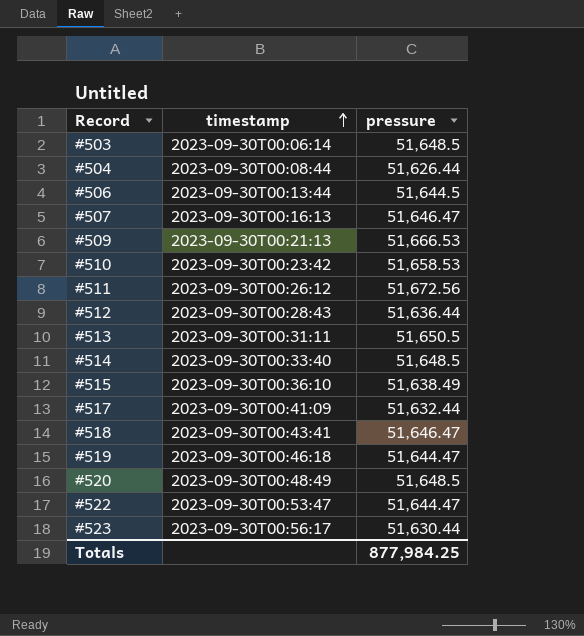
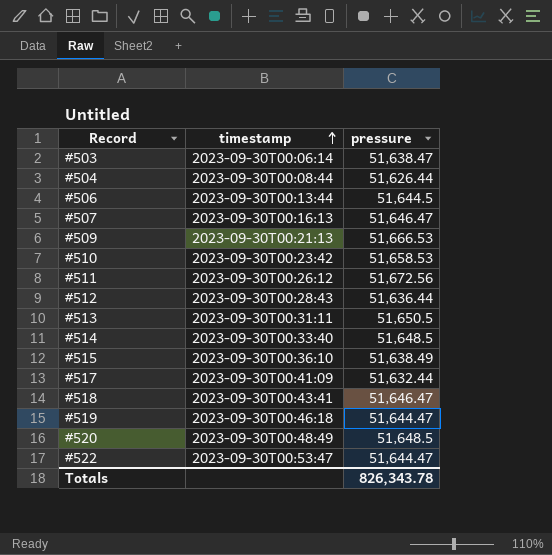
row #523: 2023-09-30T00:56:17 | 51,630.44 -> none
#503 | pressure: 51,648.5 -> 51,638.47
Totals | pressure: 877,984.25 -> 826,343.78

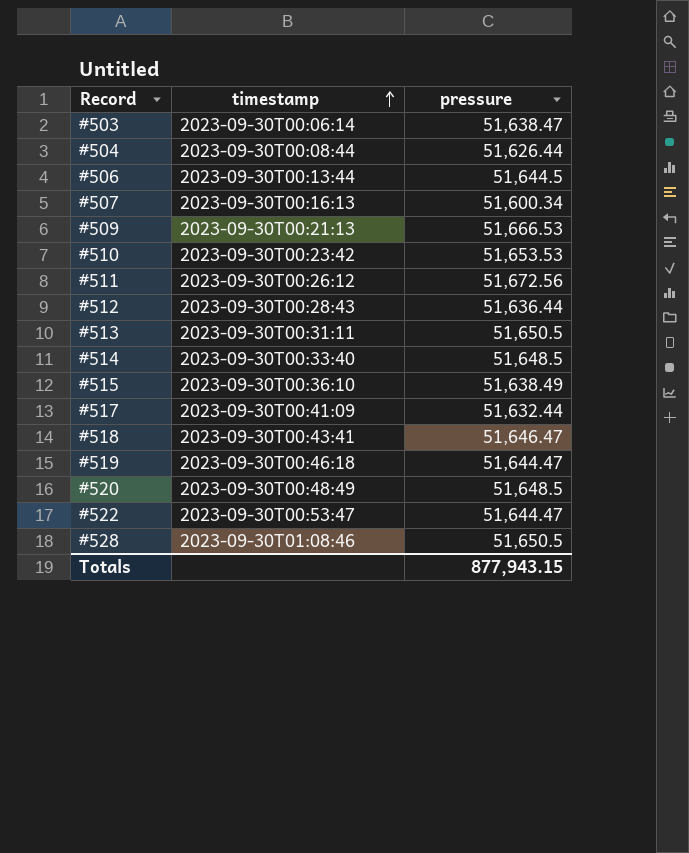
#507 | pressure: 51,646.47 -> 51,600.34
#510 | pressure: 51,658.53 -> 51,653.53
row #528: none -> 2023-09-30T01:08:46 | 51,650.5
Totals | pressure: 826,343.78 -> 877,943.15

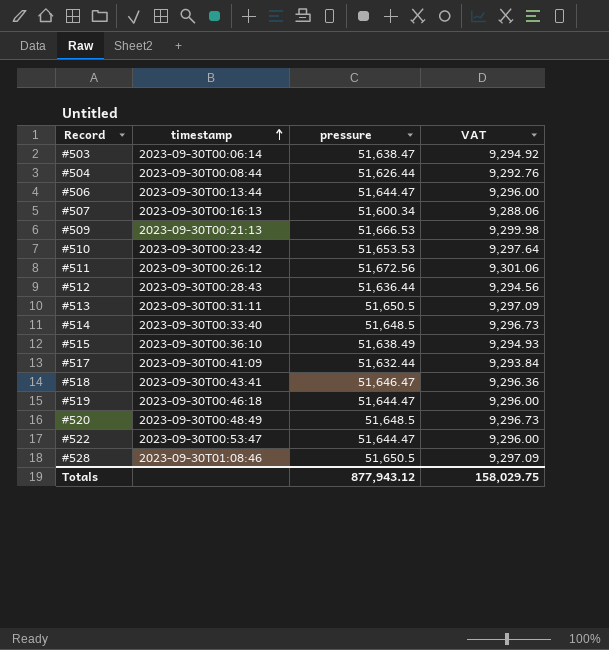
column VAT | formula: none -> [pressure] * 0.18
#506 | pressure: 51,644.5 -> 51,644.47
Totals | pressure: 877,943.15 -> 877,943.12

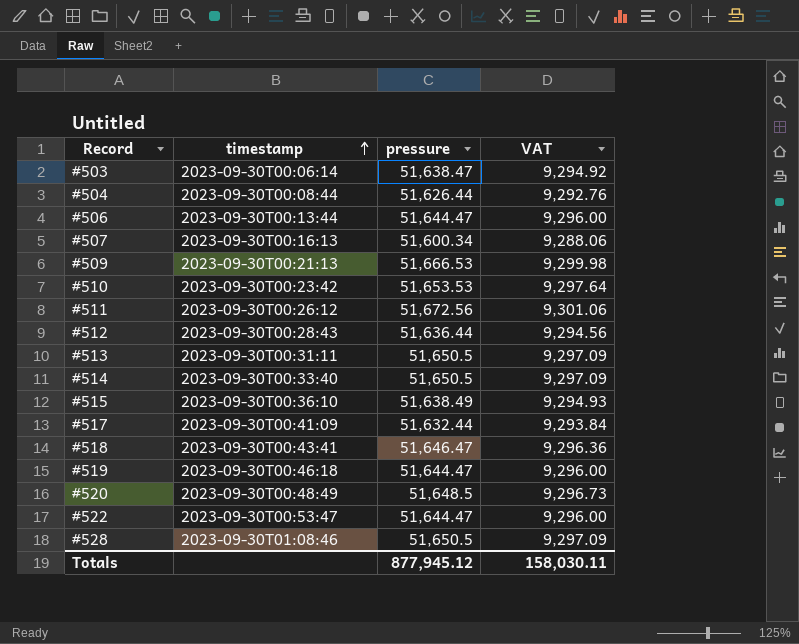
#514 | pressure: 51,648.5 -> 51,650.5
#514 | VAT: 9,296.73 -> 9,297.09
Totals | pressure: 877,943.12 -> 877,945.12
Totals | VAT: 158,029.75 -> 158,030.11

